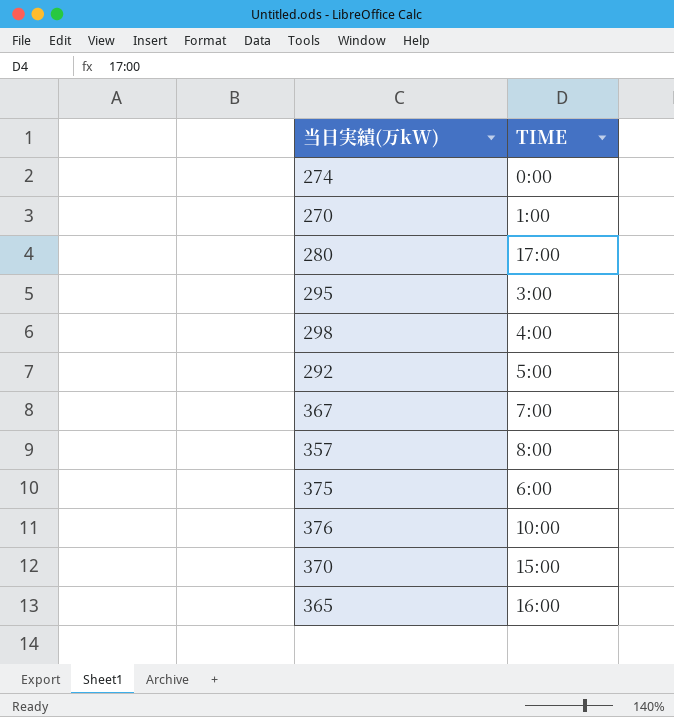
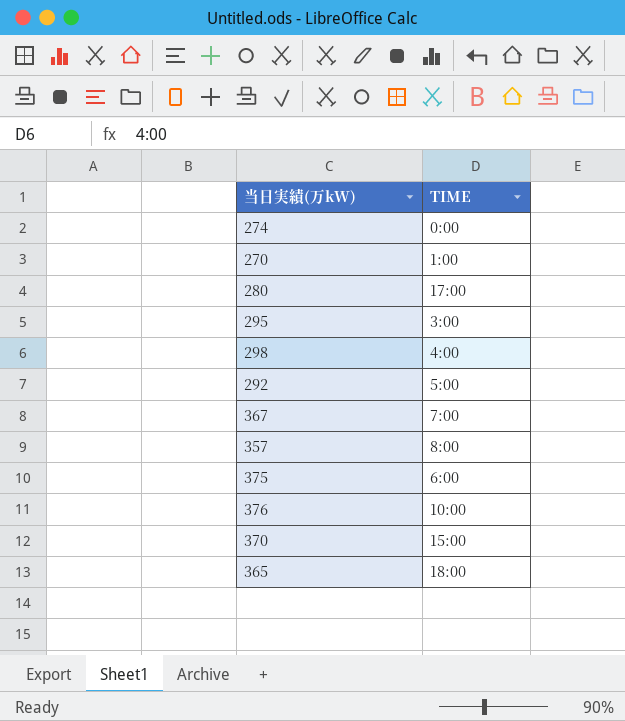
365 | TIME: 16:00 -> 18:00

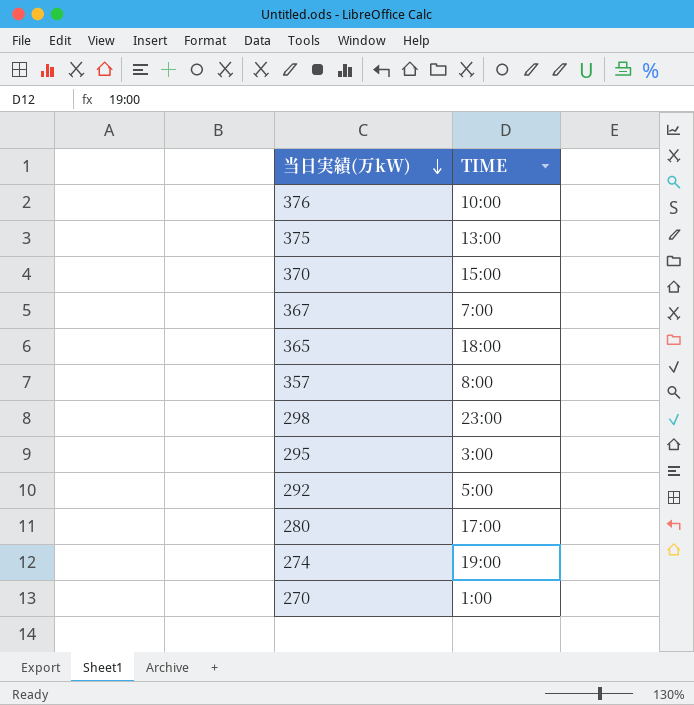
row order: none -> 当日実績(万kW) descending
375 | TIME: 6:00 -> 13:00
298 | TIME: 4:00 -> 23:00
274 | TIME: 0:00 -> 19:00

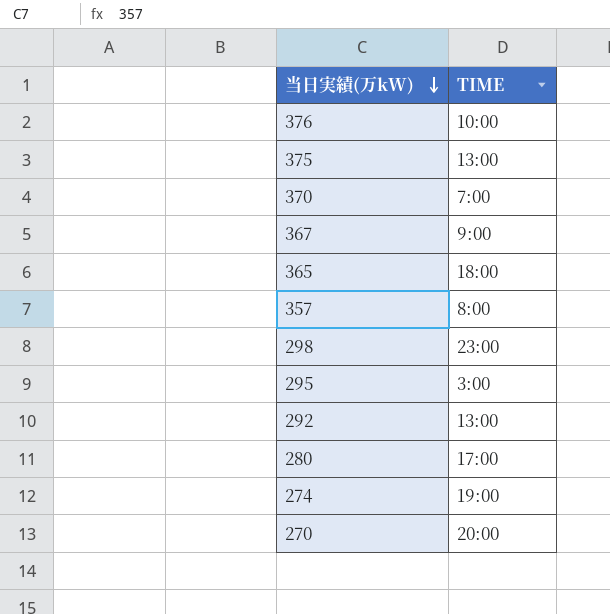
370 | TIME: 15:00 -> 7:00
367 | TIME: 7:00 -> 9:00
292 | TIME: 5:00 -> 13:00
270 | TIME: 1:00 -> 20:00

